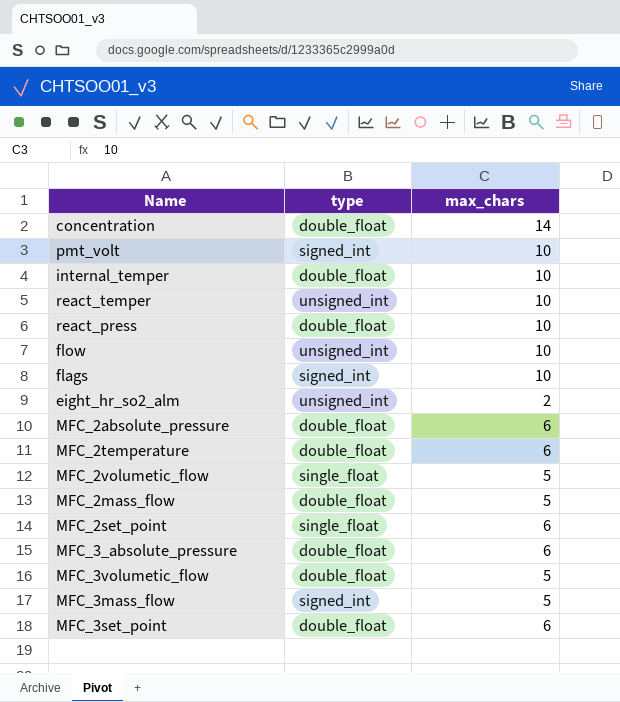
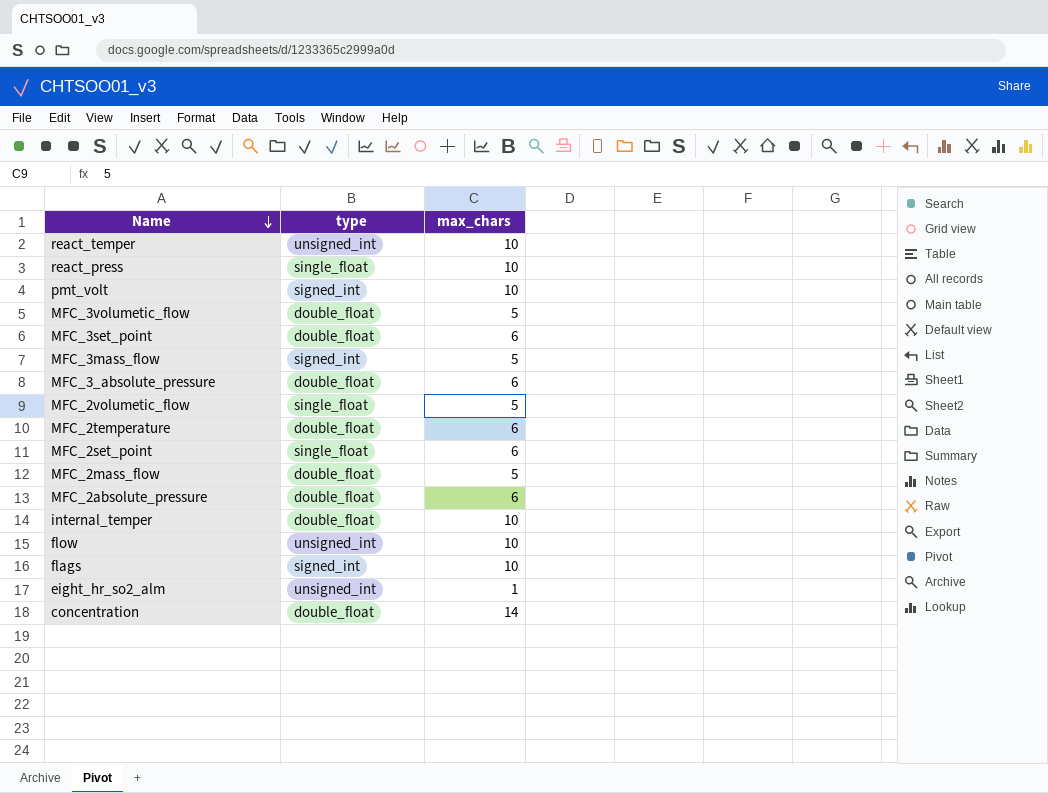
row order: none -> Name descending
react_press | type: double_float -> single_float
eight_hr_so2_alm | max_chars: 2 -> 1

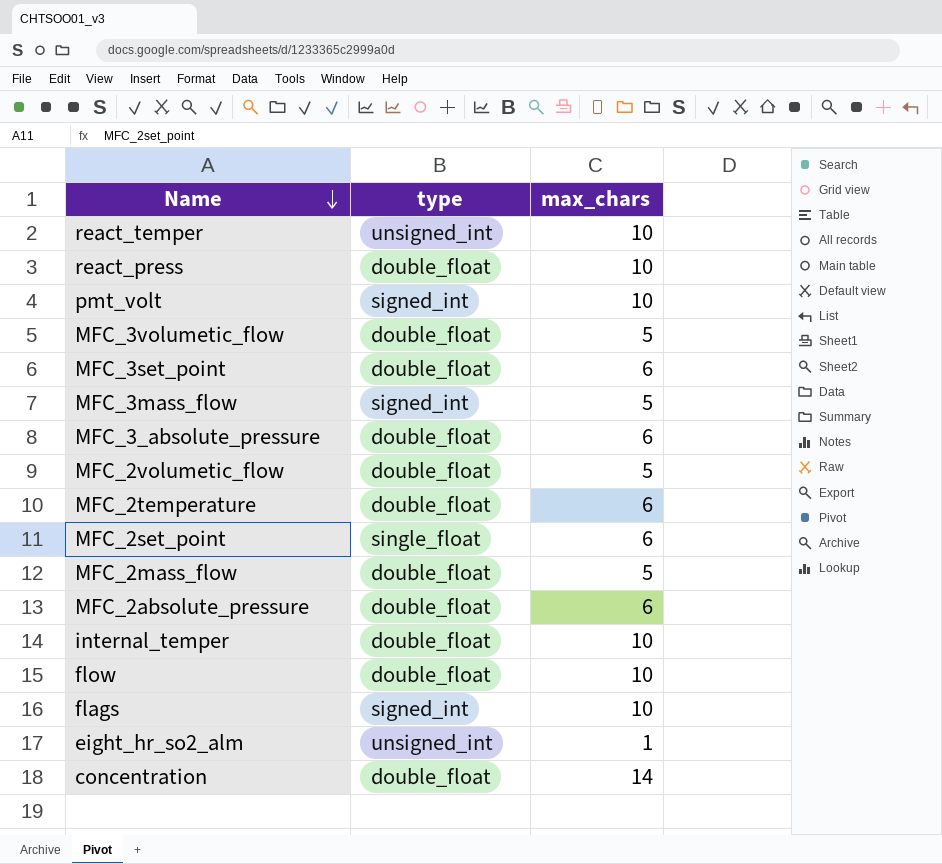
react_press | type: single_float -> double_float
MFC_2volumetic_flow | type: single_float -> double_float
flow | type: unsigned_int -> double_float

